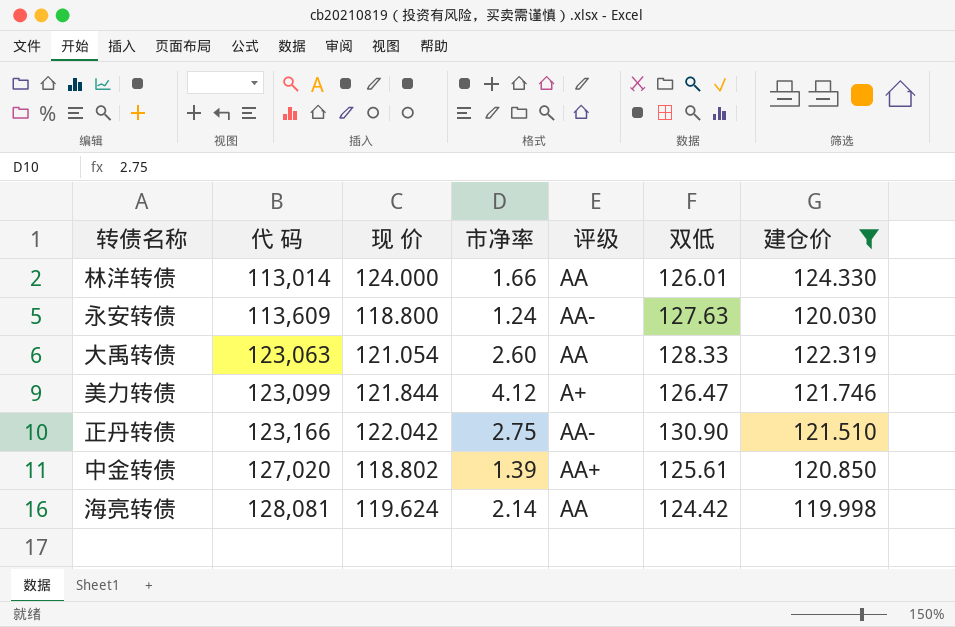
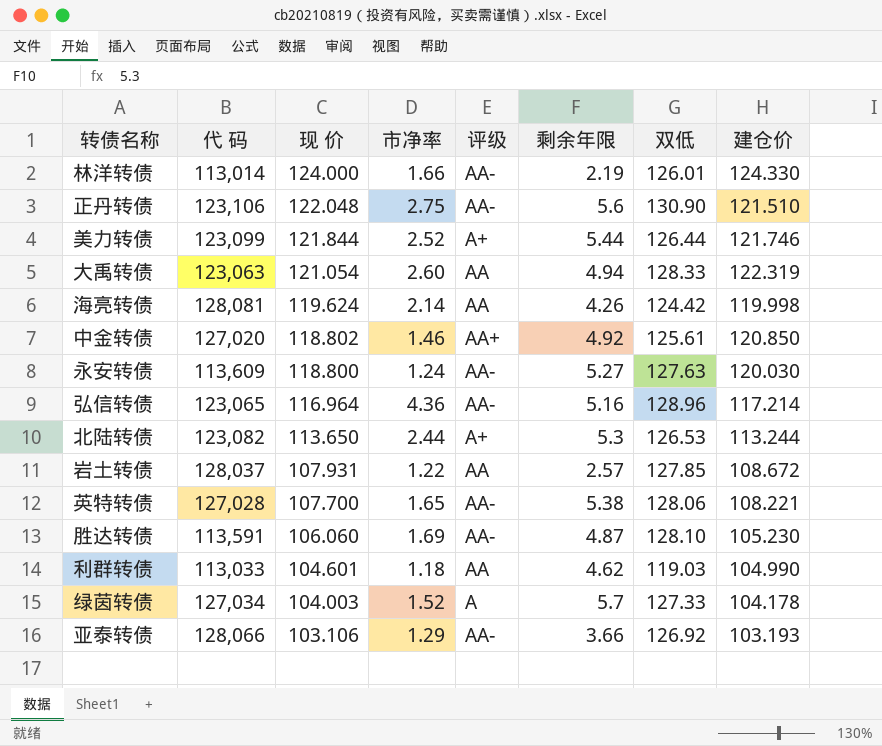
filter: 建仓价 >= 119.998 -> none
row order: 代 码 ascending -> 现 价 descending
column 剩余年限 | position: none -> 6
林洋转债 | 评级: AA -> AA-
正丹转债 | 代 码: 123,166 -> 123,106
正丹转债 | 现 价: 122.042 -> 122.048
美力转债 | 市净率: 4.12 -> 2.52
美力转债 | 双低: 126.47 -> 126.44
中金转债 | 市净率: 1.39 -> 1.46

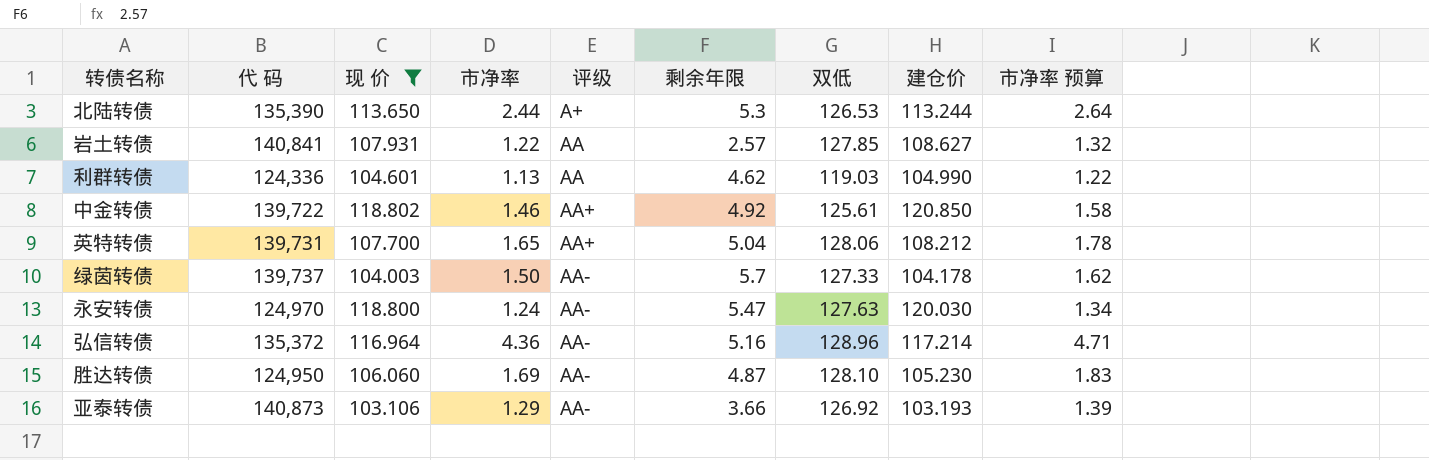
filter: none -> 现 价 <= 118.802
row order: 现 价 descending -> 评级 ascending
column 市净率 预算 | formula: none -> [市净率] * 1.08
北陆转债 | 代 码: 123,082 -> 135,390
岩土转债 | 代 码: 128,037 -> 140,841
岩土转债 | 建仓价: 108.672 -> 108.627
利群转债 | 代 码: 113,033 -> 124,336
利群转债 | 市净率: 1.18 -> 1.13
中金转债 | 代 码: 127,020 -> 139,722
英特转债 | 代 码: 127,028 -> 139,731
英特转债 | 评级: AA- -> AA+
英特转债 | 剩余年限: 5.38 -> 5.04
英特转债 | 建仓价: 108.221 -> 108.212
绿茵转债 | 代 码: 127,034 -> 139,737
绿茵转债 | 市净率: 1.52 -> 1.50
绿茵转债 | 评级: A -> AA-
永安转债 | 代 码: 113,609 -> 124,970
永安转债 | 剩余年限: 5.27 -> 5.47
弘信转债 | 代 码: 123,065 -> 135,372
胜达转债 | 代 码: 113,591 -> 124,950
亚泰转债 | 代 码: 128,066 -> 140,873

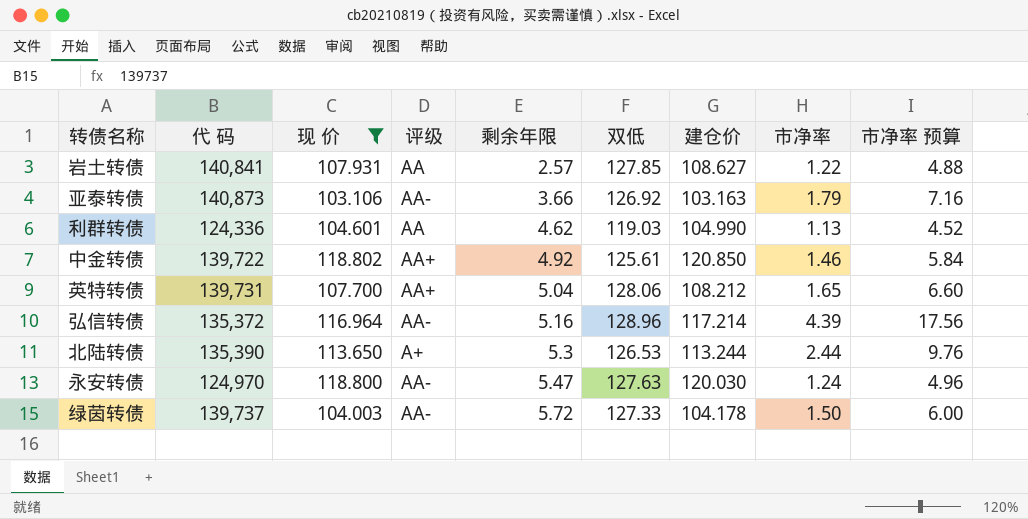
row order: 评级 ascending -> 剩余年限 ascending
column 市净率 | position: 4 -> 8
column 市净率 预算 | formula: [市净率] * 1.08 -> [市净率] * 4
row 胜达转债: 124,950 | 106.060 | 1.69 | AA- | 4.87 | 128.10 | 105.230 | 1.83 -> none
亚泰转债 | 建仓价: 103.193 -> 103.163
亚泰转债 | 市净率: 1.29 -> 1.79
弘信转债 | 市净率: 4.36 -> 4.39
绿茵转债 | 剩余年限: 5.7 -> 5.72

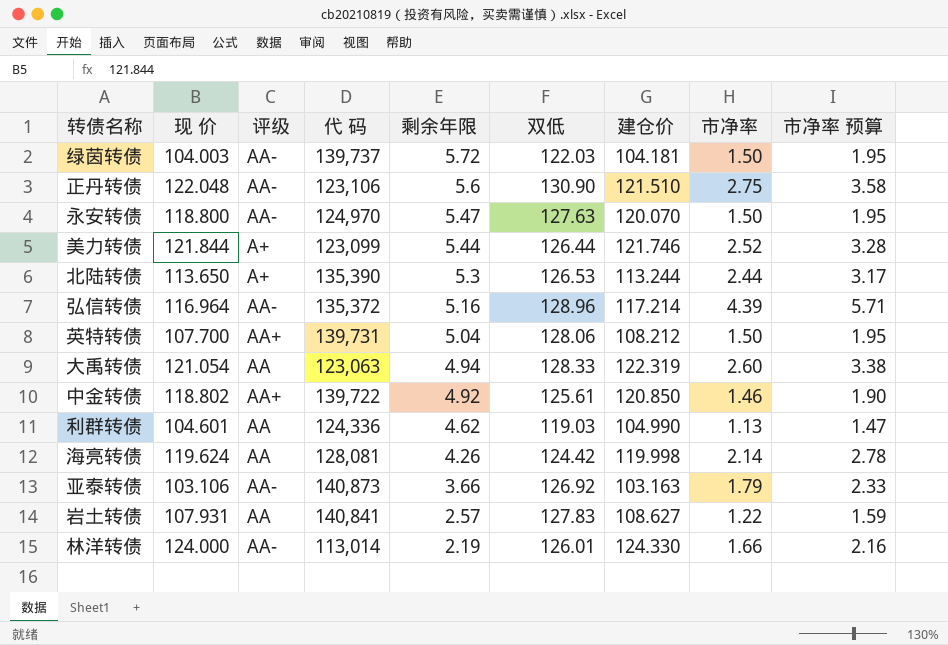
filter: 现 价 <= 118.802 -> none
row order: 剩余年限 ascending -> 剩余年限 descending
column 代 码 | position: 2 -> 4
column 市净率 预算 | formula: [市净率] * 4 -> [市净率] * 1.3
绿茵转债 | 双低: 127.33 -> 122.03
绿茵转债 | 建仓价: 104.178 -> 104.181
永安转债 | 建仓价: 120.030 -> 120.070
永安转债 | 市净率: 1.24 -> 1.50
英特转债 | 市净率: 1.65 -> 1.50
岩土转债 | 双低: 127.85 -> 127.83

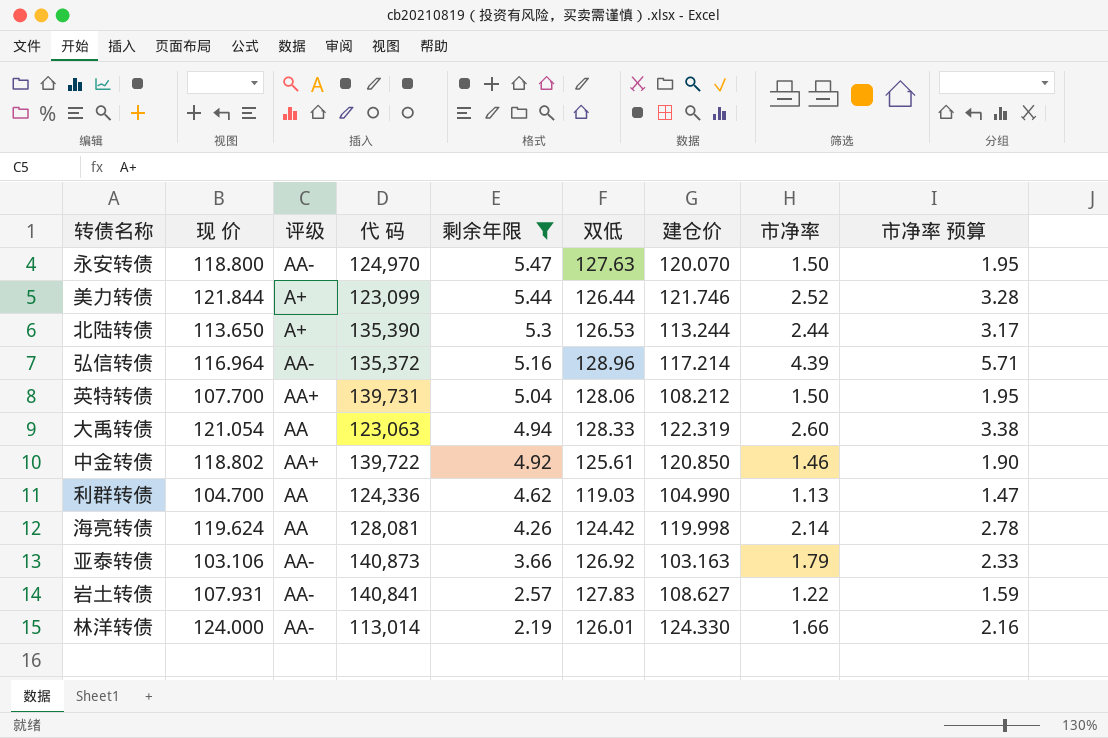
filter: none -> 剩余年限 <= 5.47
利群转债 | 现 价: 104.601 -> 104.700
岩土转债 | 评级: AA -> AA-

